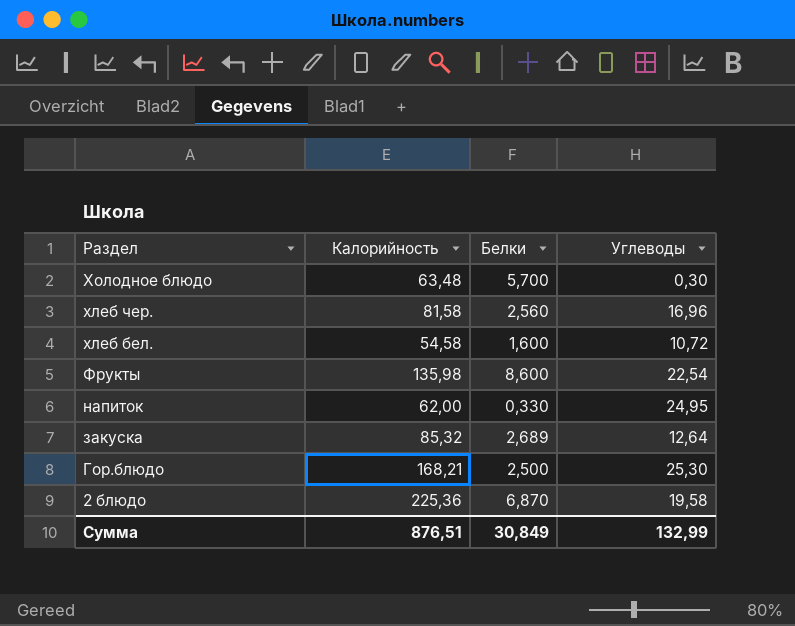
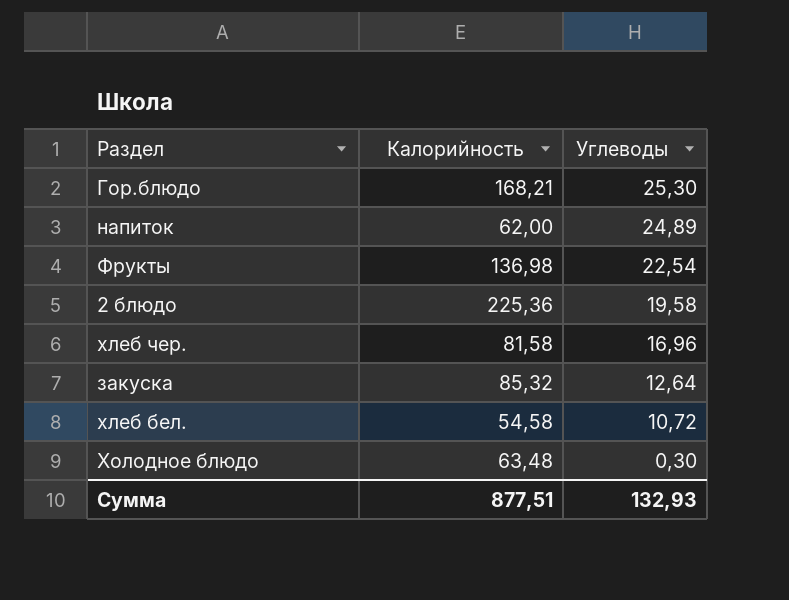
row order: Раздел descending -> Углеводы descending
column Белки | position: 3 -> none
напиток | Углеводы: 24,95 -> 24,89
Фрукты | Калорийность: 135,98 -> 136,98
Сумма | Калорийность: 876,51 -> 877,51
Сумма | Углеводы: 132,99 -> 132,93

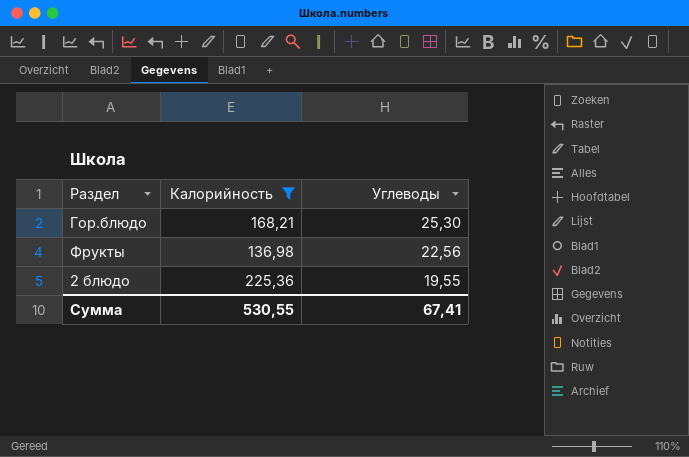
filter: none -> Калорийность >= 136,98
Фрукты | Углеводы: 22,54 -> 22,56
2 блюдо | Углеводы: 19,58 -> 19,55
Сумма | Калорийность: 877,51 -> 530,55
Сумма | Углеводы: 132,93 -> 67,41

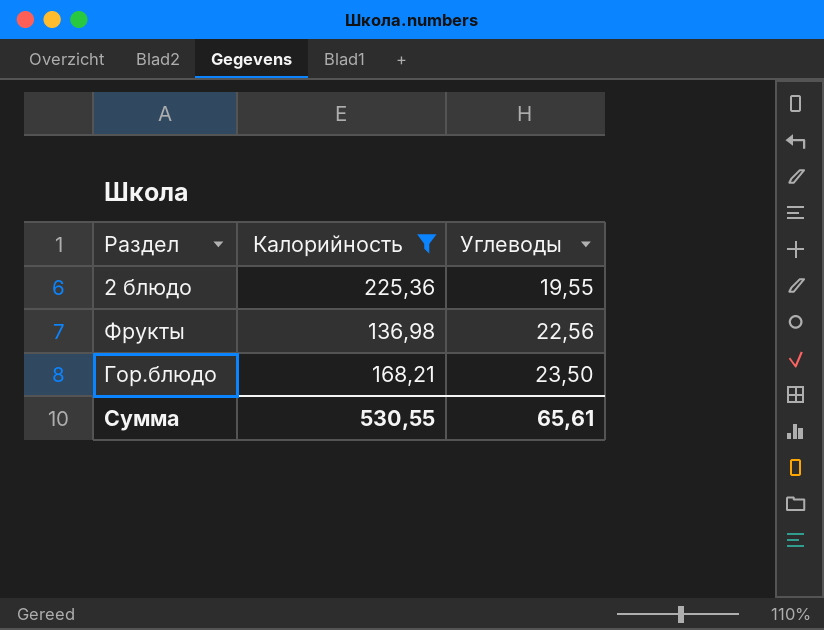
row order: Углеводы descending -> Углеводы ascending
Гор.блюдо | Углеводы: 25,30 -> 23,50
Сумма | Углеводы: 67,41 -> 65,61

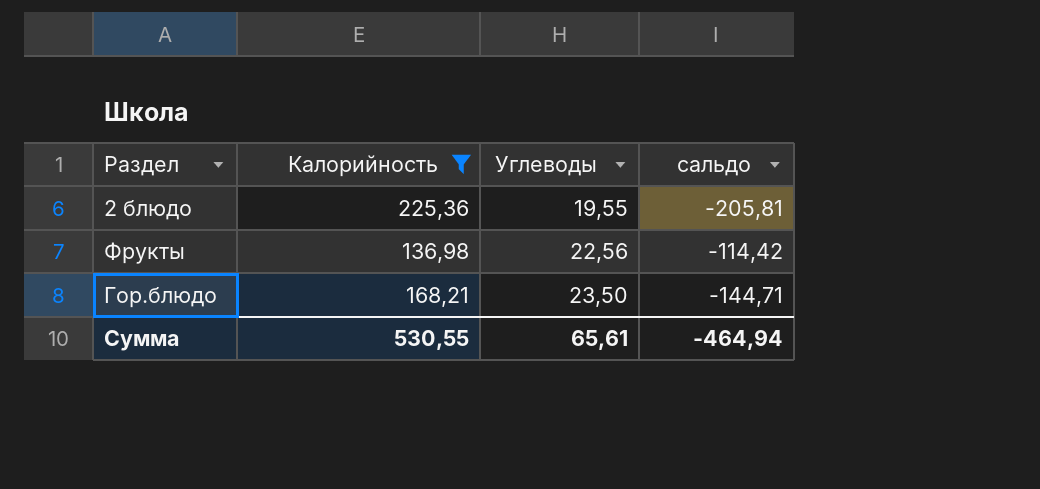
column сальдо | formula: none -> [Углеводы] - [Калорийность]

